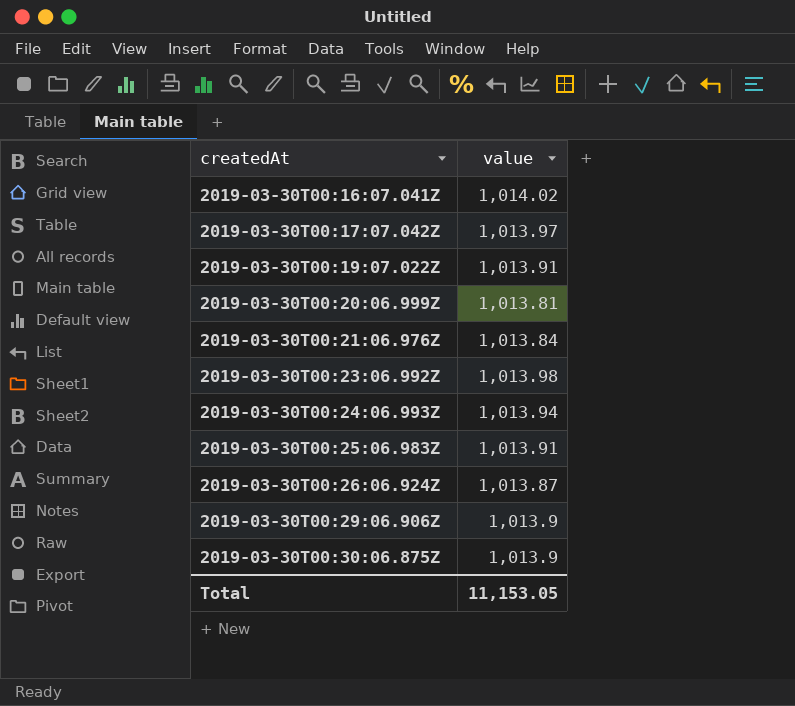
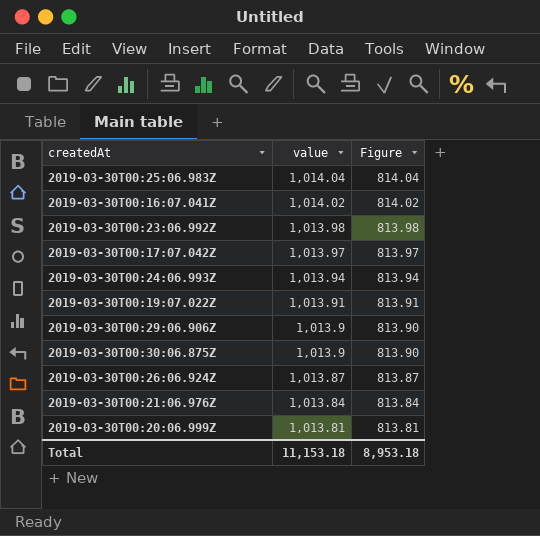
row order: createdAt ascending -> value descending
column Figure | formula: none -> [value] - 200
2019-03-30T00:25:06.983Z | value: 1,013.91 -> 1,014.04
Total | value: 11,153.05 -> 11,153.18

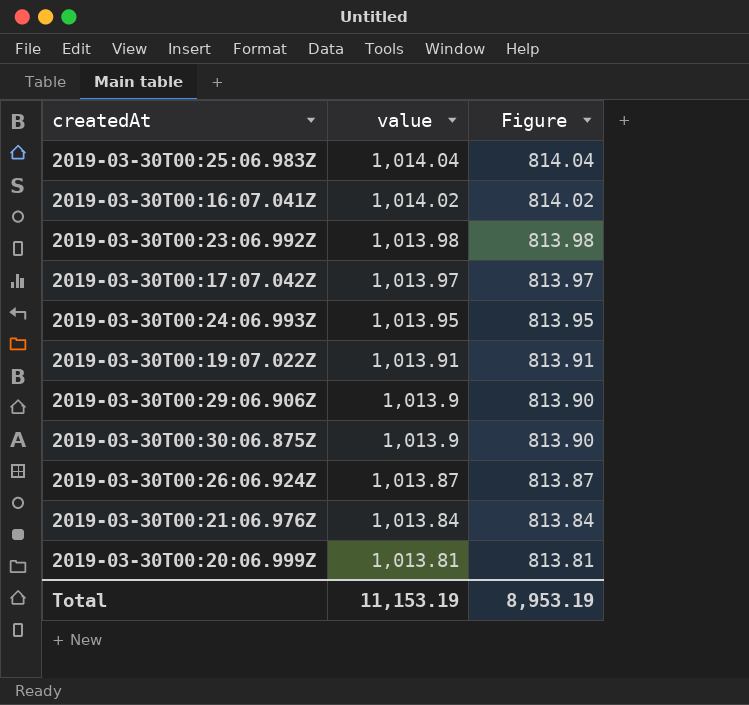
2019-03-30T00:24:06.993Z | value: 1,013.94 -> 1,013.95
2019-03-30T00:24:06.993Z | Figure: 813.94 -> 813.95
Total | value: 11,153.18 -> 11,153.19
Total | Figure: 8,953.18 -> 8,953.19

